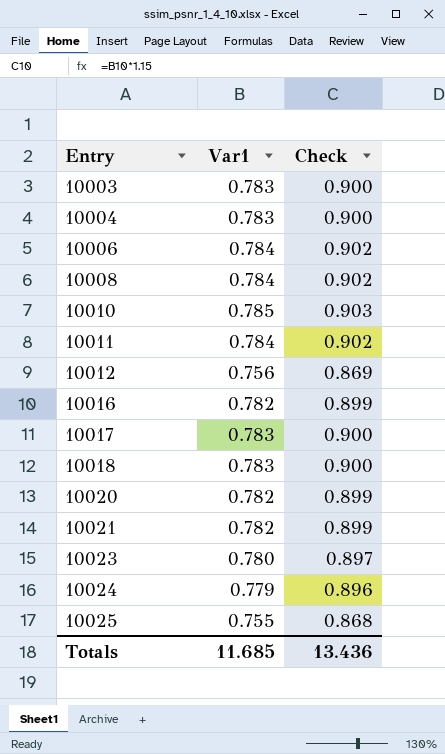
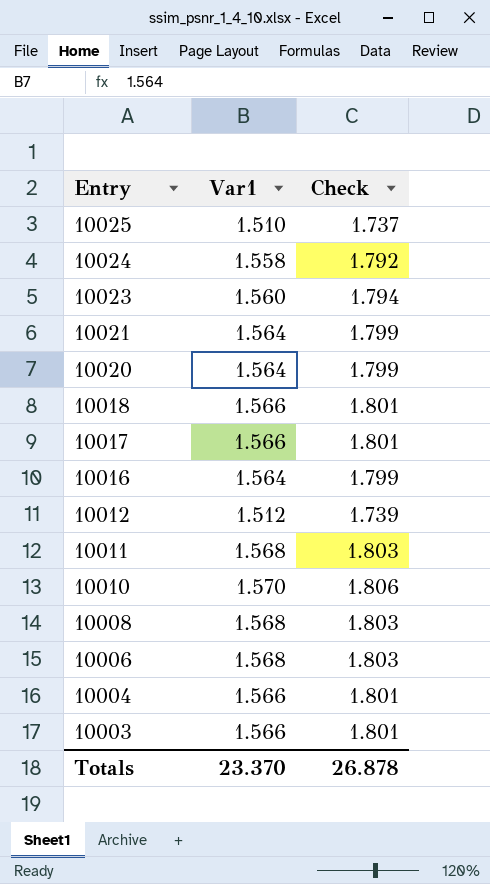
row order: Entry ascending -> Entry descending
10025 | Var1: 0.755 -> 1.510
10025 | Check: 0.868 -> 1.737
10024 | Var1: 0.779 -> 1.558
10024 | Check: 0.896 -> 1.792
10023 | Var1: 0.780 -> 1.560
10023 | Check: 0.897 -> 1.794
10021 | Var1: 0.782 -> 1.564
10021 | Check: 0.899 -> 1.799
10020 | Var1: 0.782 -> 1.564
10020 | Check: 0.899 -> 1.799
10018 | Var1: 0.783 -> 1.566
10018 | Check: 0.900 -> 1.801
10017 | Var1: 0.783 -> 1.566
10017 | Check: 0.900 -> 1.801
10016 | Var1: 0.782 -> 1.564
10016 | Check: 0.899 -> 1.799
10012 | Var1: 0.756 -> 1.512
10012 | Check: 0.869 -> 1.739
10011 | Var1: 0.784 -> 1.568
10011 | Check: 0.902 -> 1.803
10010 | Var1: 0.785 -> 1.570
10010 | Check: 0.903 -> 1.806
10008 | Var1: 0.784 -> 1.568
10008 | Check: 0.902 -> 1.803
10006 | Var1: 0.784 -> 1.568
10006 | Check: 0.902 -> 1.803
10004 | Var1: 0.783 -> 1.566
10004 | Check: 0.900 -> 1.801
10003 | Var1: 0.783 -> 1.566
10003 | Check: 0.900 -> 1.801
Totals | Var1: 11.685 -> 23.370
Totals | Check: 13.436 -> 26.878

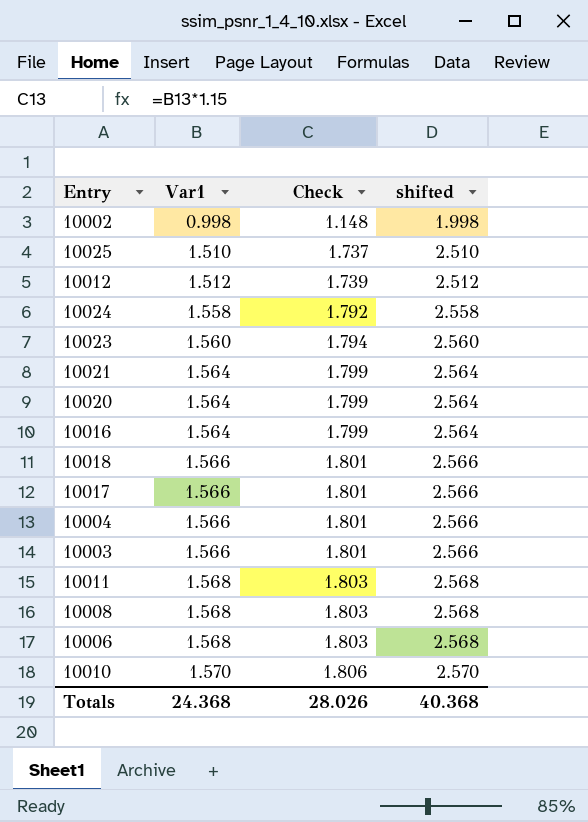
row order: Entry descending -> Var1 ascending
column shifted | formula: none -> [Var1] + 1
row 10002: none -> 0.998 | 1.148 | 1.998
Totals | Var1: 23.370 -> 24.368
Totals | Check: 26.878 -> 28.026

